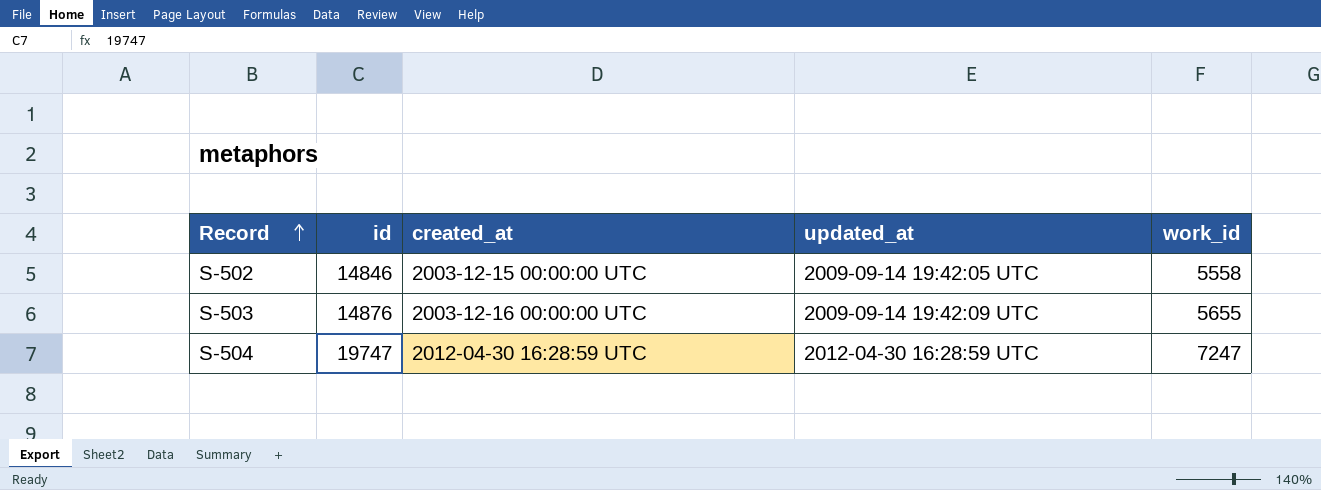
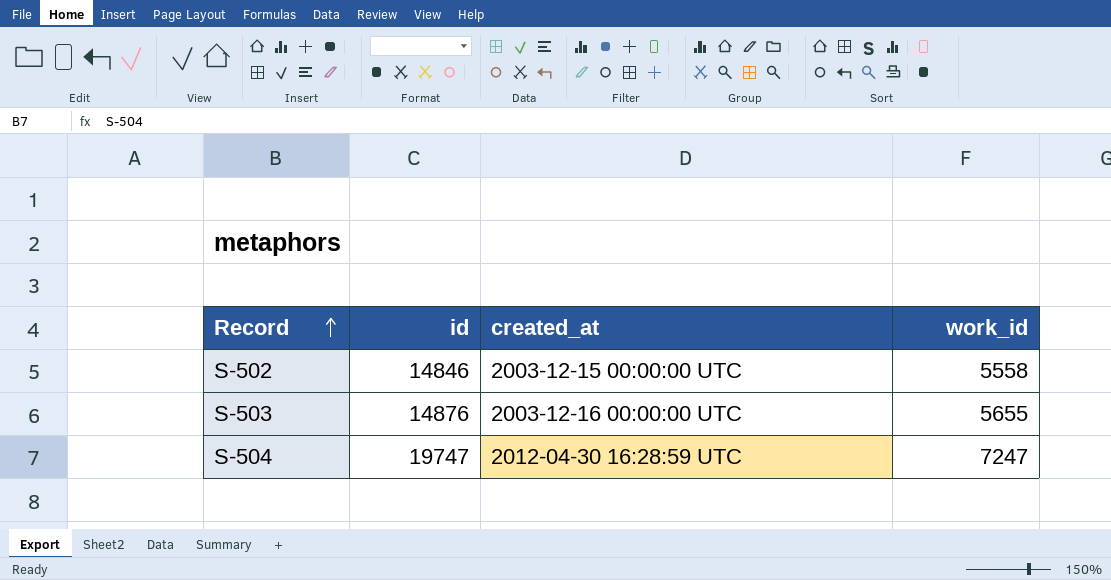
column updated_at | position: 4 -> none

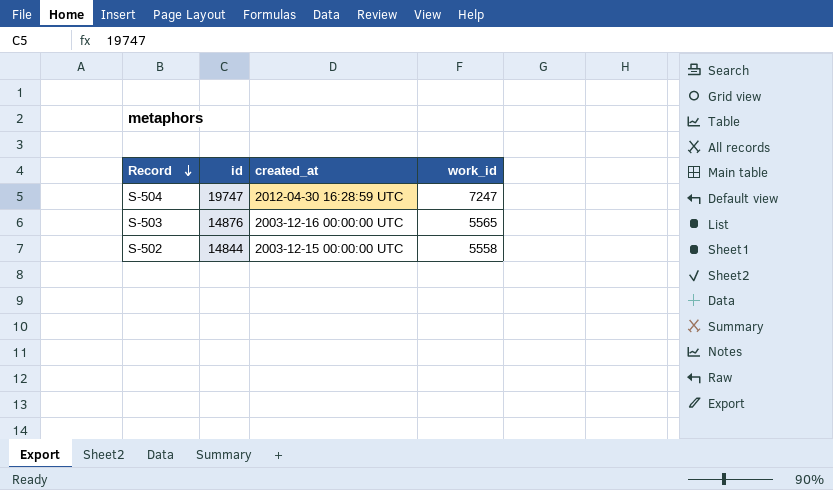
row order: Record ascending -> Record descending
S-503 | work_id: 5655 -> 5565
S-502 | id: 14846 -> 14844

